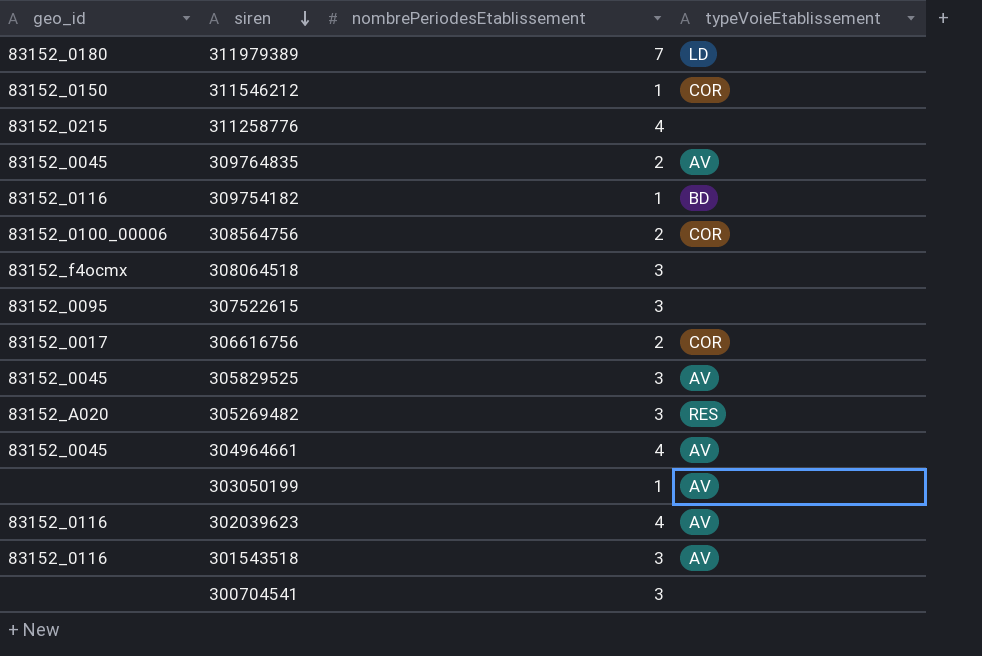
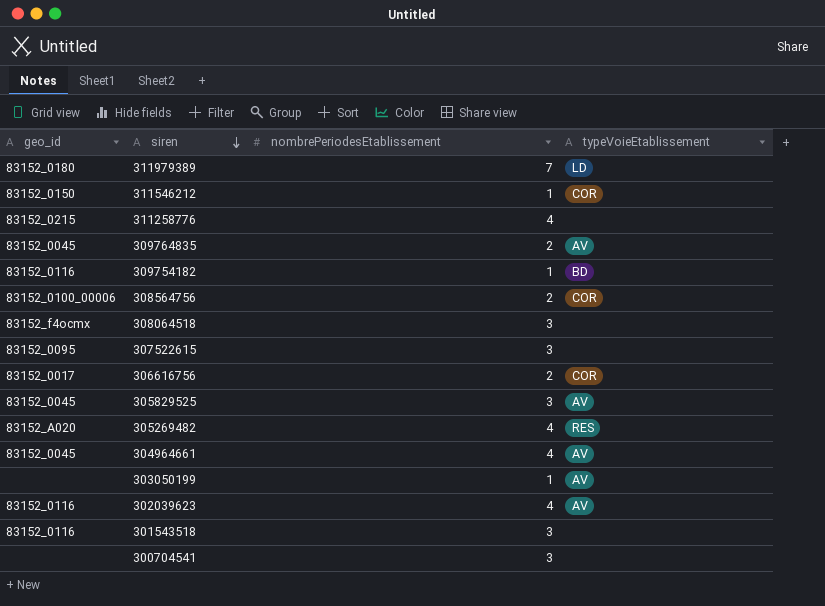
305269482 | nombrePeriodesEtablissement: 3 -> 4
301543518 | typeVoieEtablissement: AV -> none

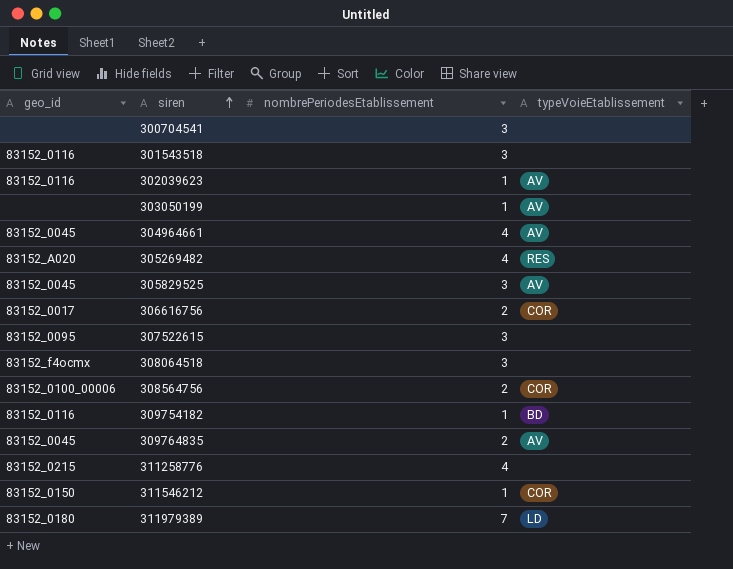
row order: siren descending -> siren ascending
302039623 | nombrePeriodesEtablissement: 4 -> 1

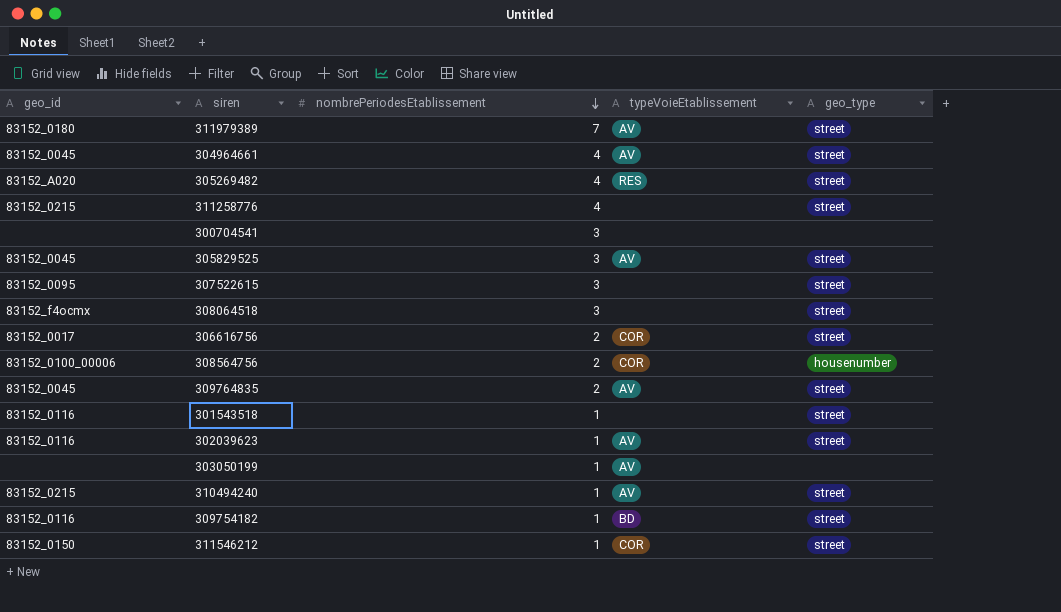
row order: siren ascending -> nombrePeriodesEtablissement descending
column geo_type | position: none -> 5
311979389 | typeVoieEtablissement: LD -> AV
301543518 | nombrePeriodesEtablissement: 3 -> 1
row 310494240: none -> 83152_0215 | 1 | AV | street

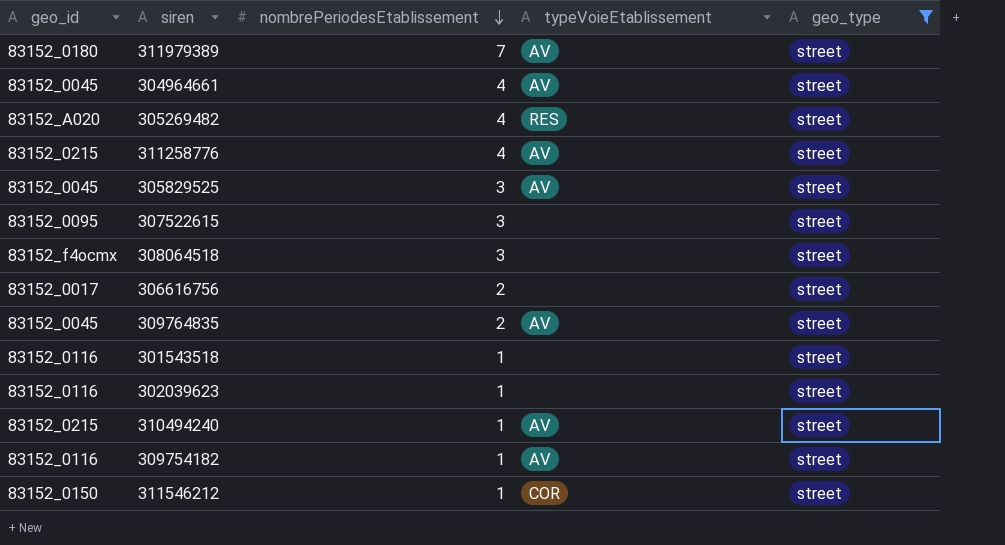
filter: none -> geo_type = street
311258776 | typeVoieEtablissement: none -> AV
306616756 | typeVoieEtablissement: COR -> none
302039623 | typeVoieEtablissement: AV -> none
309754182 | typeVoieEtablissement: BD -> AV

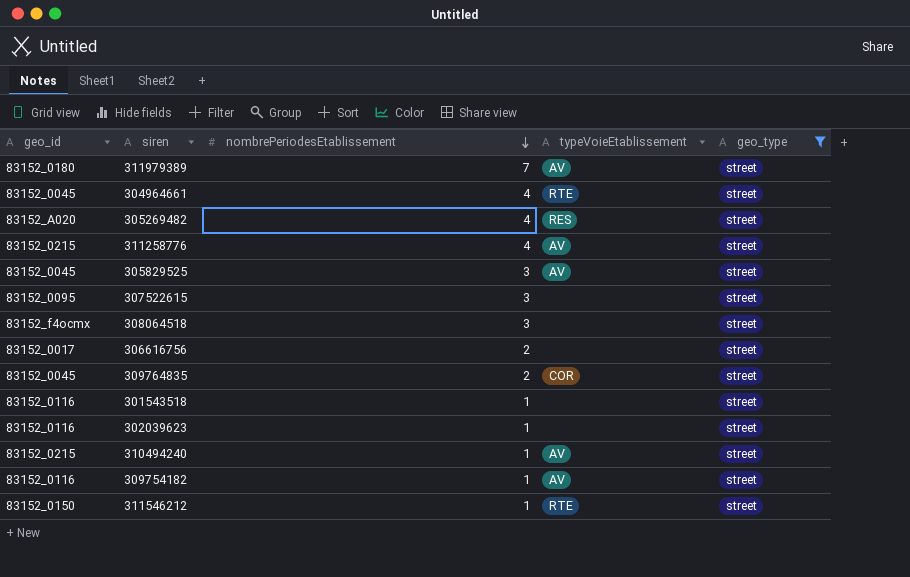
304964661 | typeVoieEtablissement: AV -> RTE
309764835 | typeVoieEtablissement: AV -> COR
311546212 | typeVoieEtablissement: COR -> RTE

